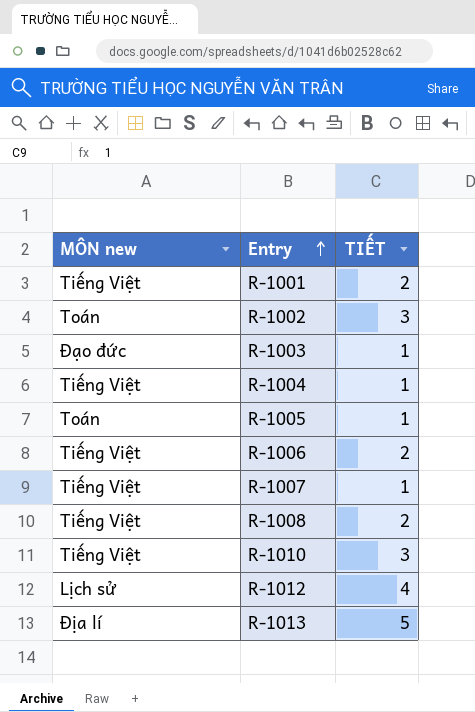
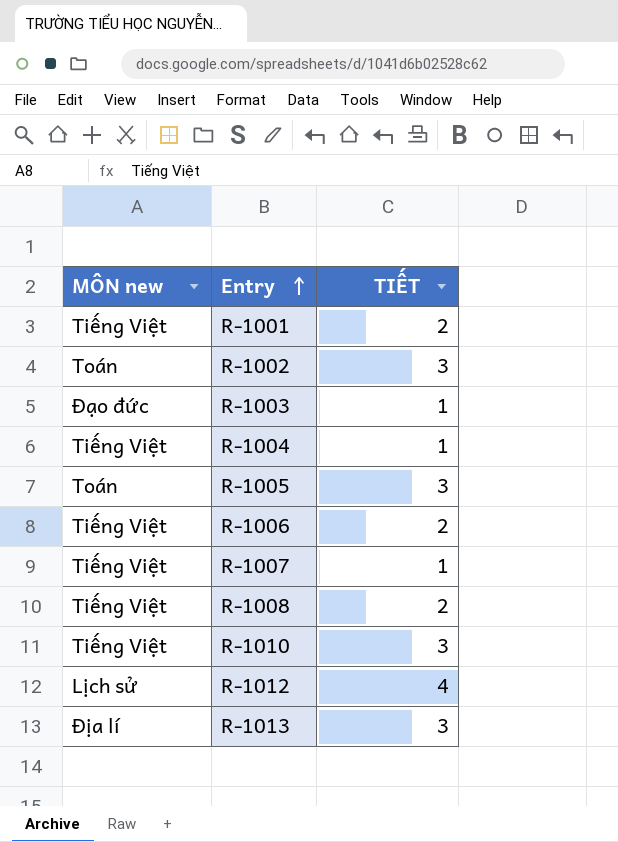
R-1005 | TIẾT: 1 -> 3
R-1013 | TIẾT: 5 -> 3

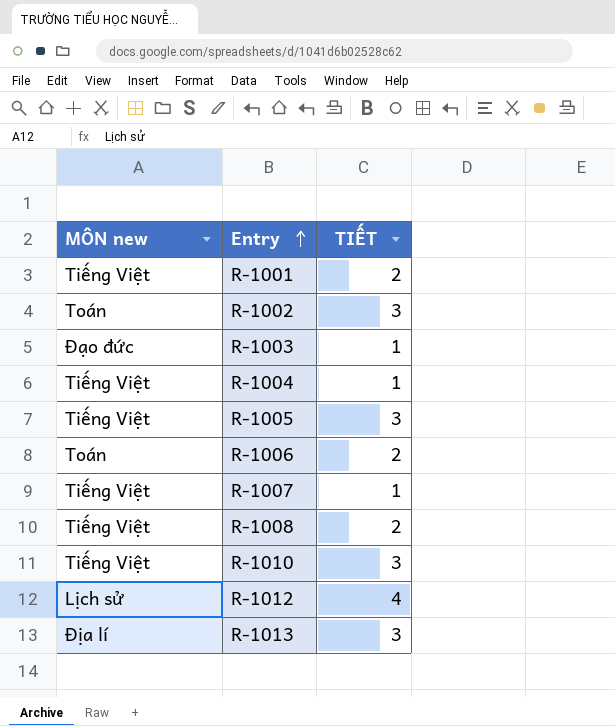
R-1005 | MÔN new: Toán -> Tiếng Việt
R-1006 | MÔN new: Tiếng Việt -> Toán

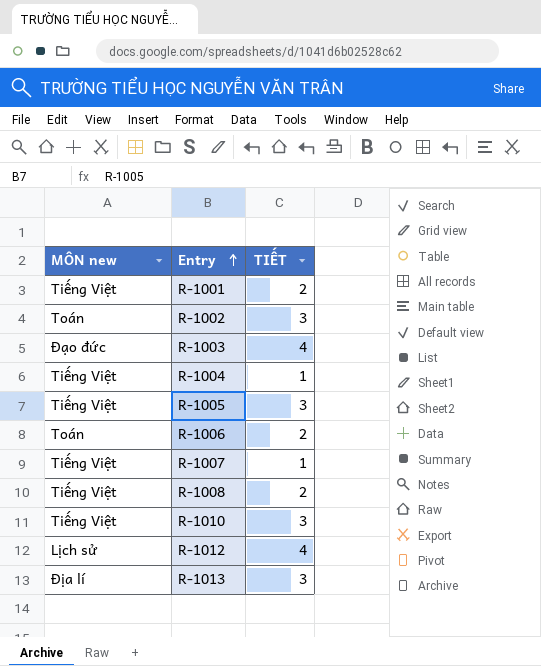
R-1003 | TIẾT: 1 -> 4

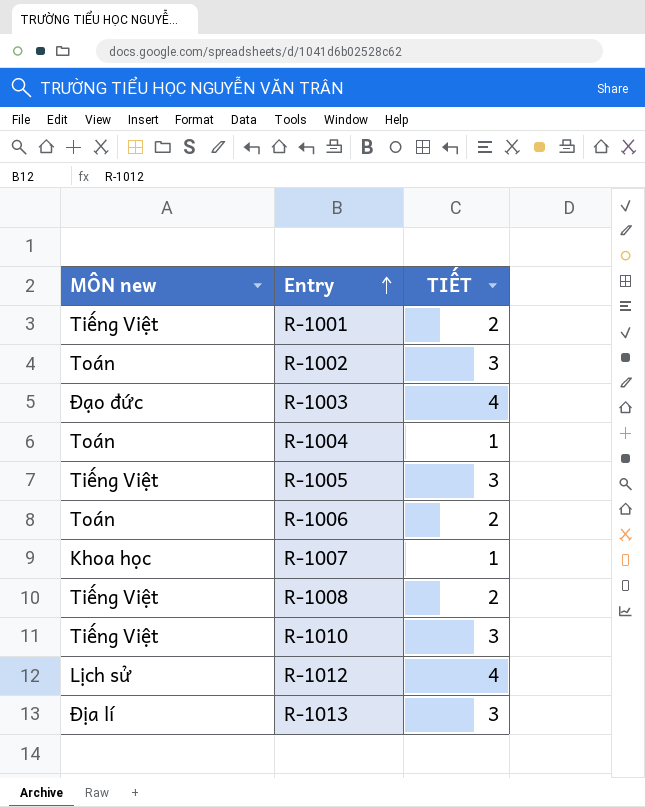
R-1004 | MÔN new: Tiếng Việt -> Toán
R-1007 | MÔN new: Tiếng Việt -> Khoa học

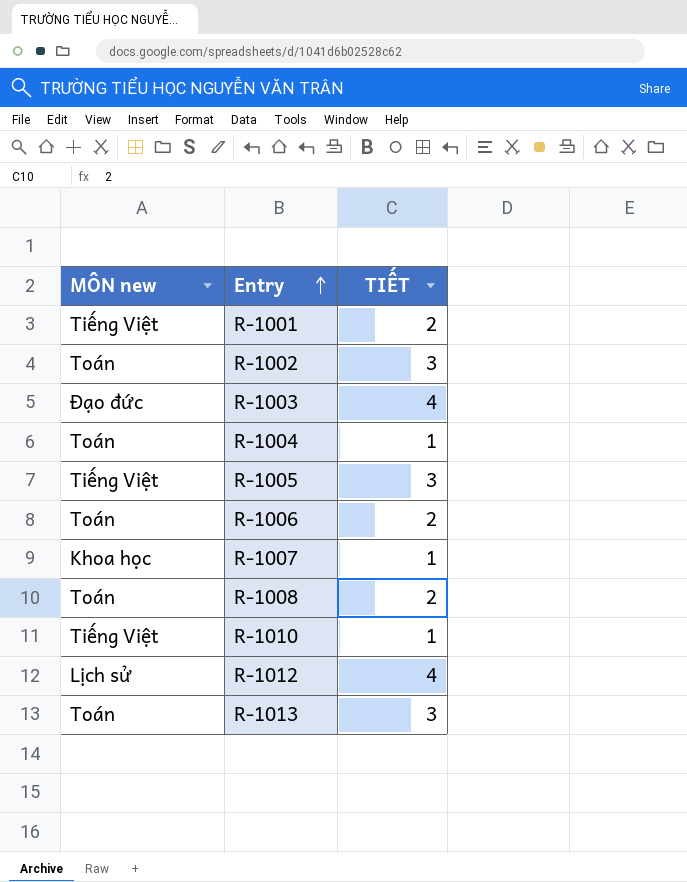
R-1008 | MÔN new: Tiếng Việt -> Toán
R-1010 | TIẾT: 3 -> 1
R-1013 | MÔN new: Địa lí -> Toán

